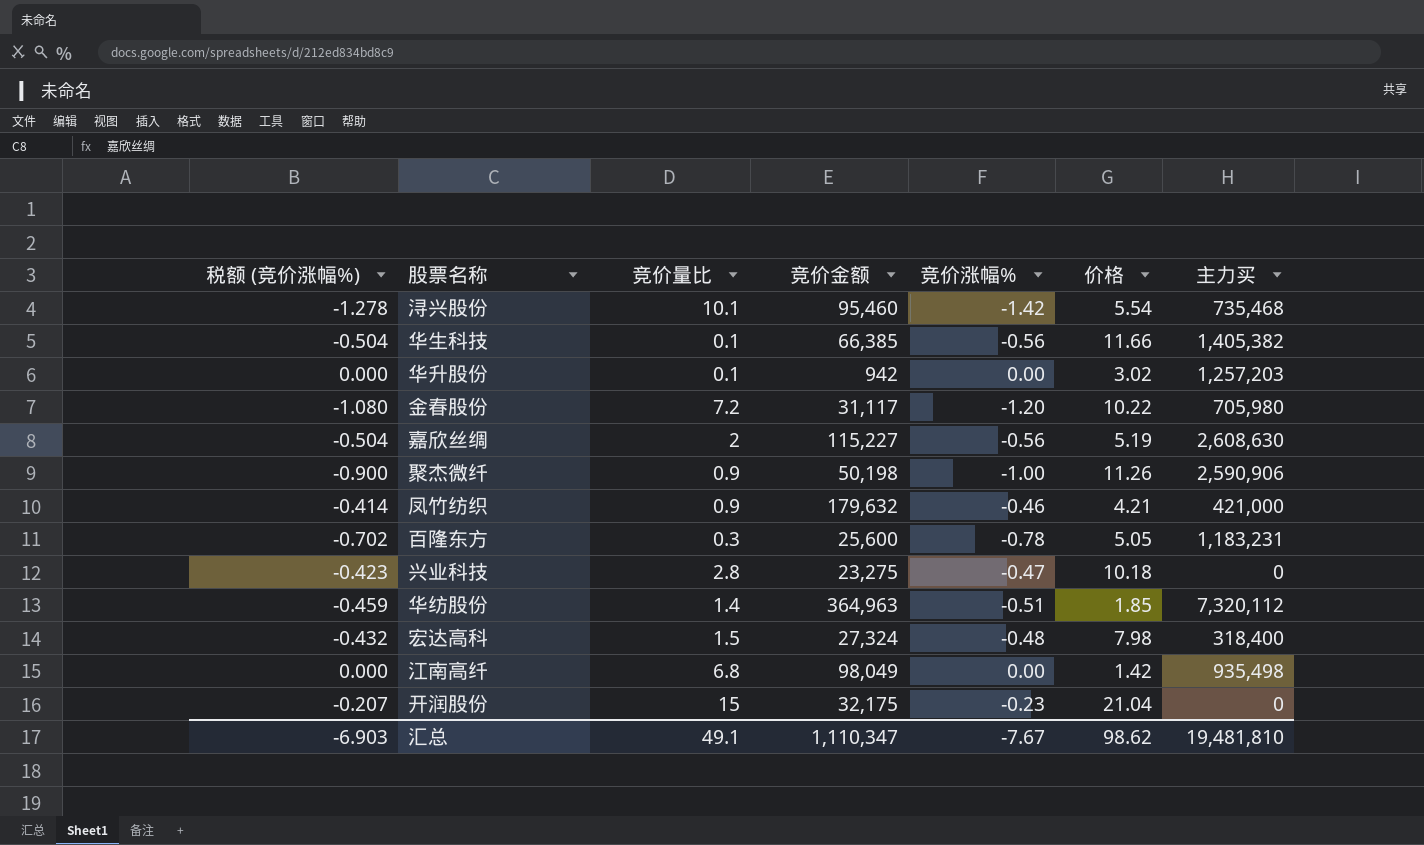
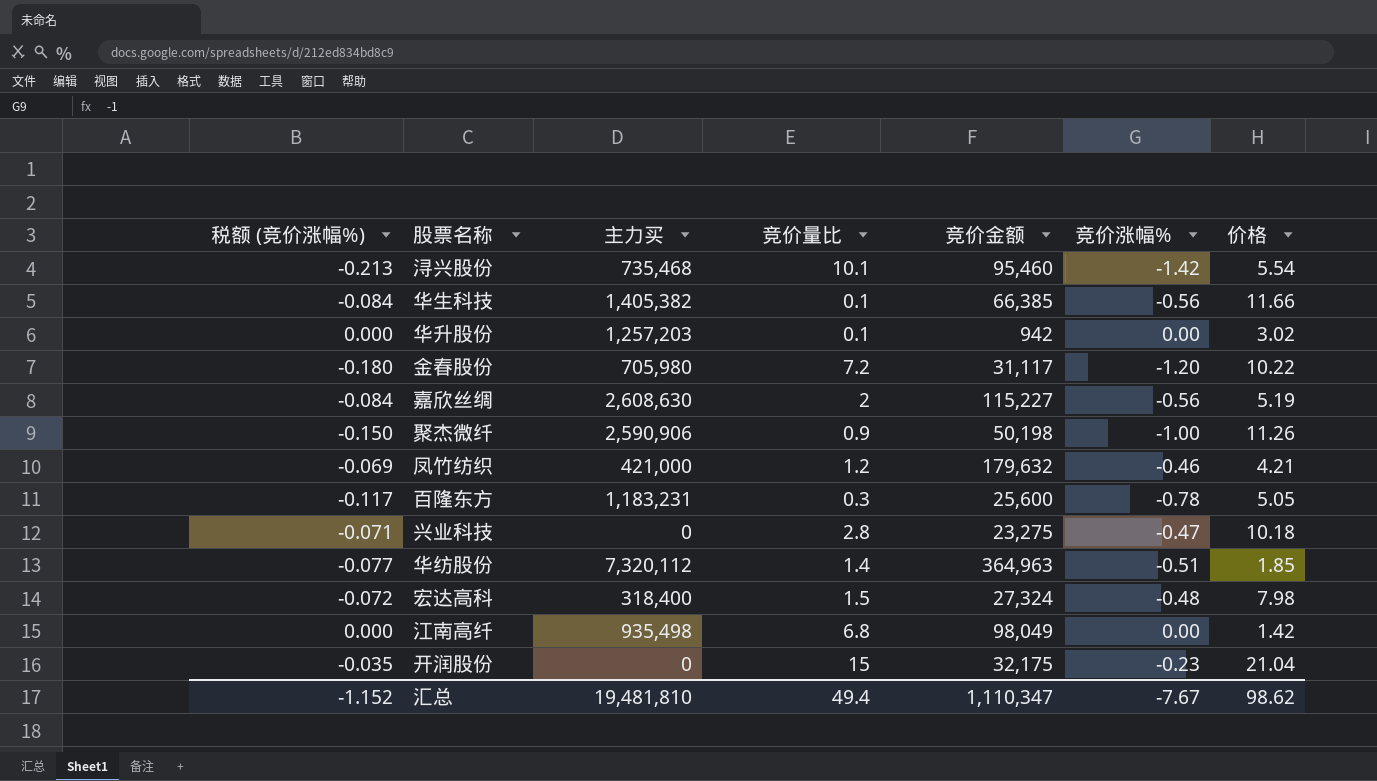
column 税额 (竞价涨幅%) | formula: [竞价涨幅%] * 0.9 -> [竞价涨幅%] * 0.15
column 主力买 | position: 7 -> 3
凤竹纺织 | 竞价量比: 0.9 -> 1.2
汇总 | 税额 (竞价涨幅%): -6.903 -> -1.152
汇总 | 竞价量比: 49.1 -> 49.4

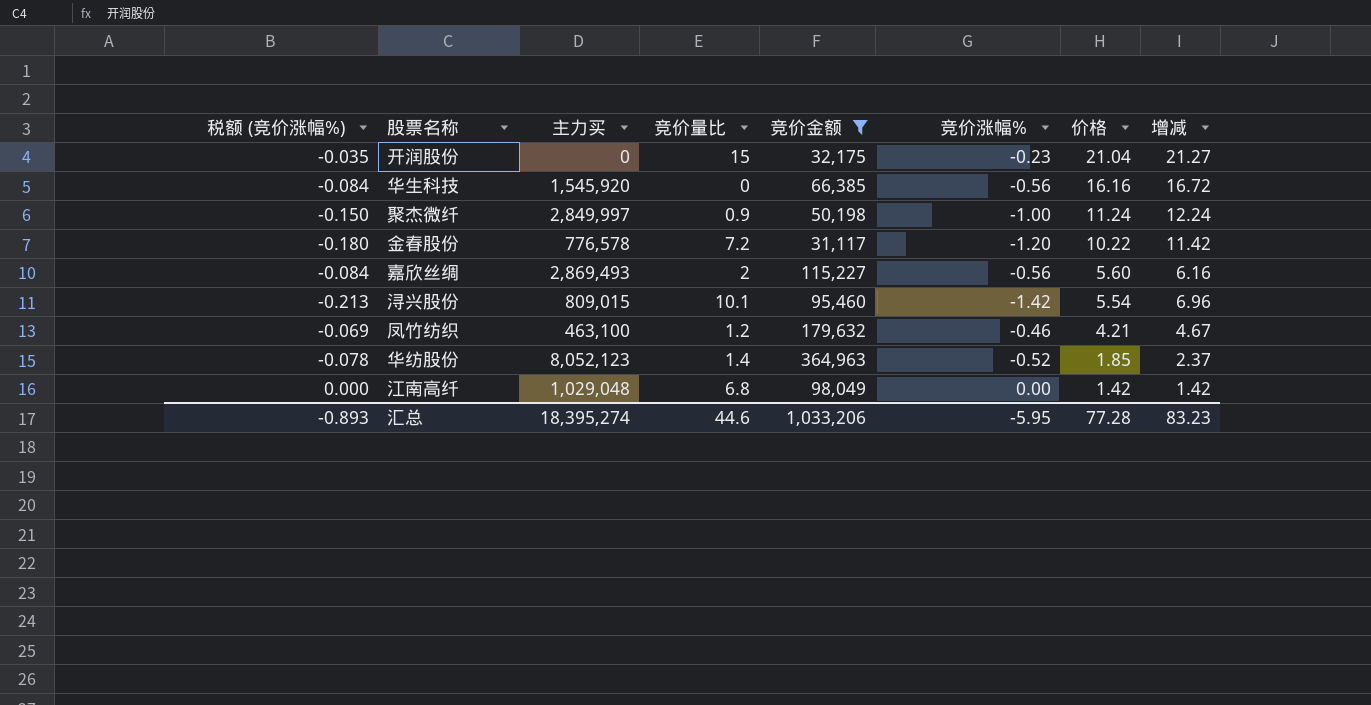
filter: none -> 竞价金额 >= 31,117
row order: none -> 价格 descending
column 增减 | formula: none -> [价格] - [竞价涨幅%]
华生科技 | 主力买: 1,405,382 -> 1,545,920
华生科技 | 竞价量比: 0.1 -> 0
华生科技 | 价格: 11.66 -> 16.16
聚杰微纤 | 主力买: 2,590,906 -> 2,849,997
聚杰微纤 | 价格: 11.26 -> 11.24
金春股份 | 主力买: 705,980 -> 776,578
嘉欣丝绸 | 主力买: 2,608,630 -> 2,869,493
嘉欣丝绸 | 价格: 5.19 -> 5.60
浔兴股份 | 主力买: 735,468 -> 809,015
凤竹纺织 | 主力买: 421,000 -> 463,100
华纺股份 | 税额 (竞价涨幅%): -0.077 -> -0.078
华纺股份 | 主力买: 7,320,112 -> 8,052,123
华纺股份 | 竞价涨幅%: -0.51 -> -0.52
江南高纤 | 主力买: 935,498 -> 1,029,048
汇总 | 税额 (竞价涨幅%): -1.152 -> -0.893
汇总 | 主力买: 19,481,810 -> 18,395,274
汇总 | 竞价量比: 49.4 -> 44.6
汇总 | 竞价金额: 1,110,347 -> 1,033,206
汇总 | 竞价涨幅%: -7.67 -> -5.95
汇总 | 价格: 98.62 -> 77.28

